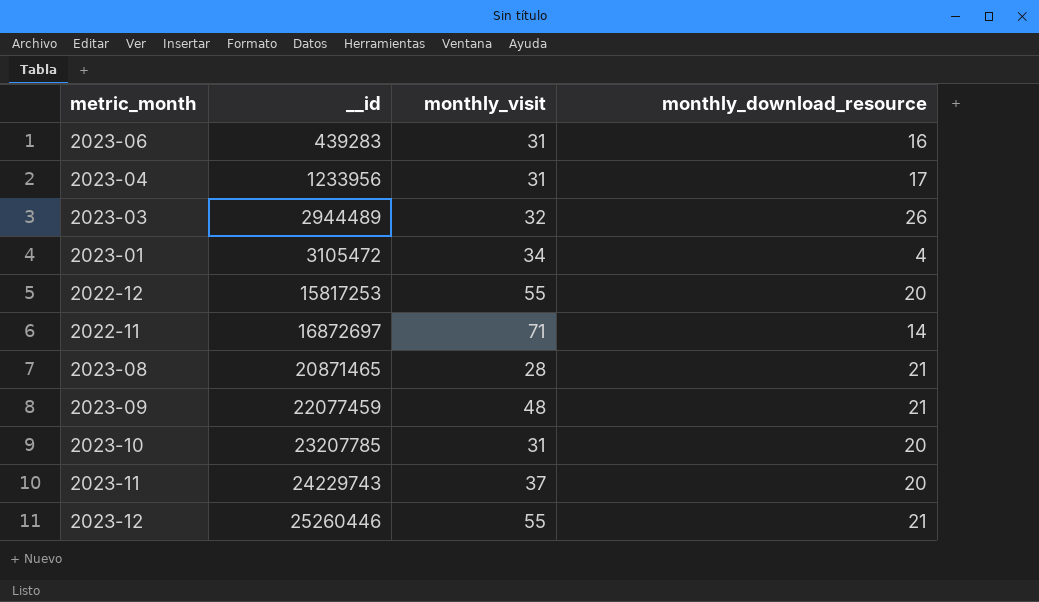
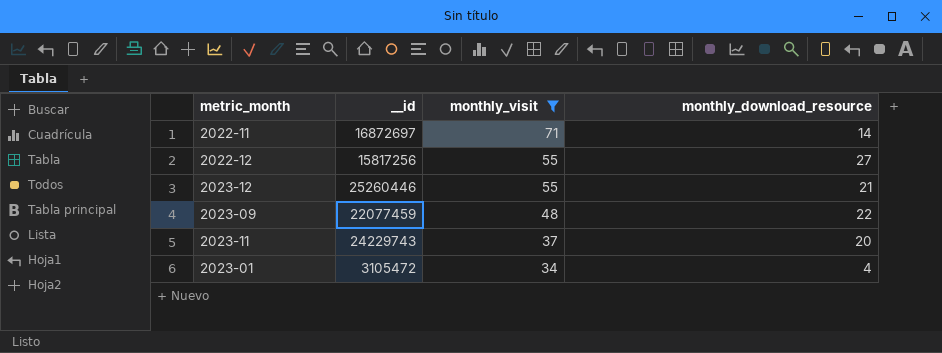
filter: none -> monthly_visit >= 34
row order: __id ascending -> monthly_visit descending
2022-12 | __id: 15817253 -> 15817256
2022-12 | monthly_download_resource: 20 -> 27
2023-09 | monthly_download_resource: 21 -> 22

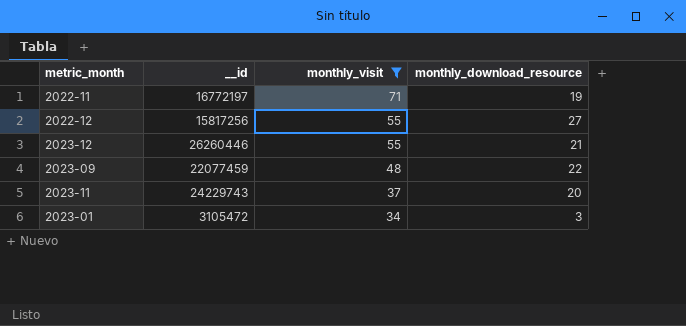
2022-11 | __id: 16872697 -> 16772197
2022-11 | monthly_download_resource: 14 -> 19
2023-12 | __id: 25260446 -> 26260446
2023-01 | monthly_download_resource: 4 -> 3

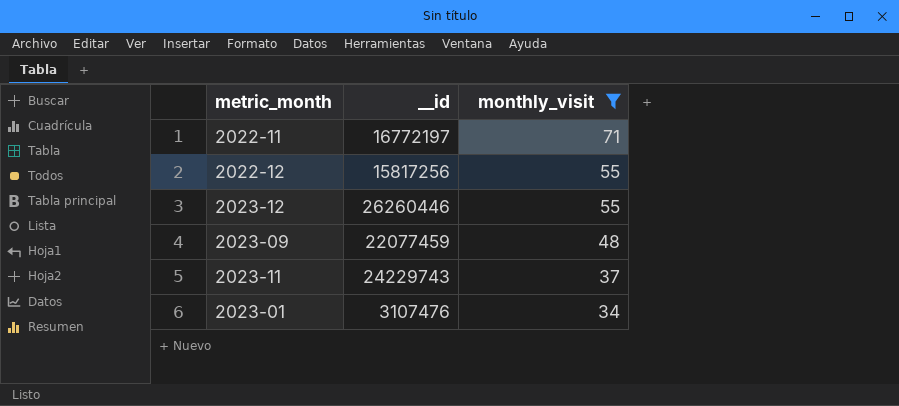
column monthly_download_resource | position: 4 -> none
2023-01 | __id: 3105472 -> 3107476

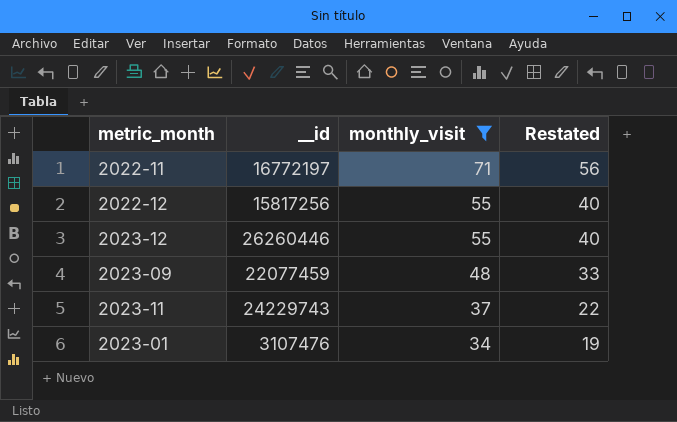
column Restated | formula: none -> [monthly_visit] - 15

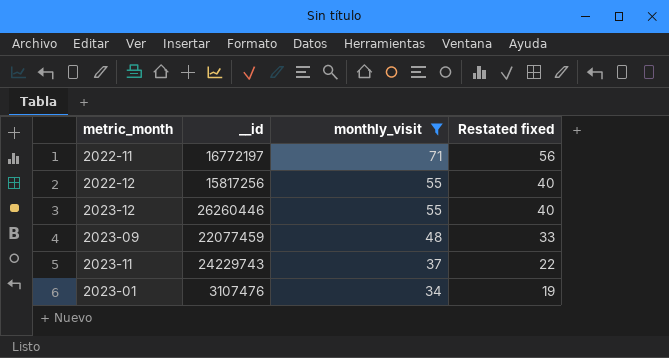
column name: Restated -> Restated fixed

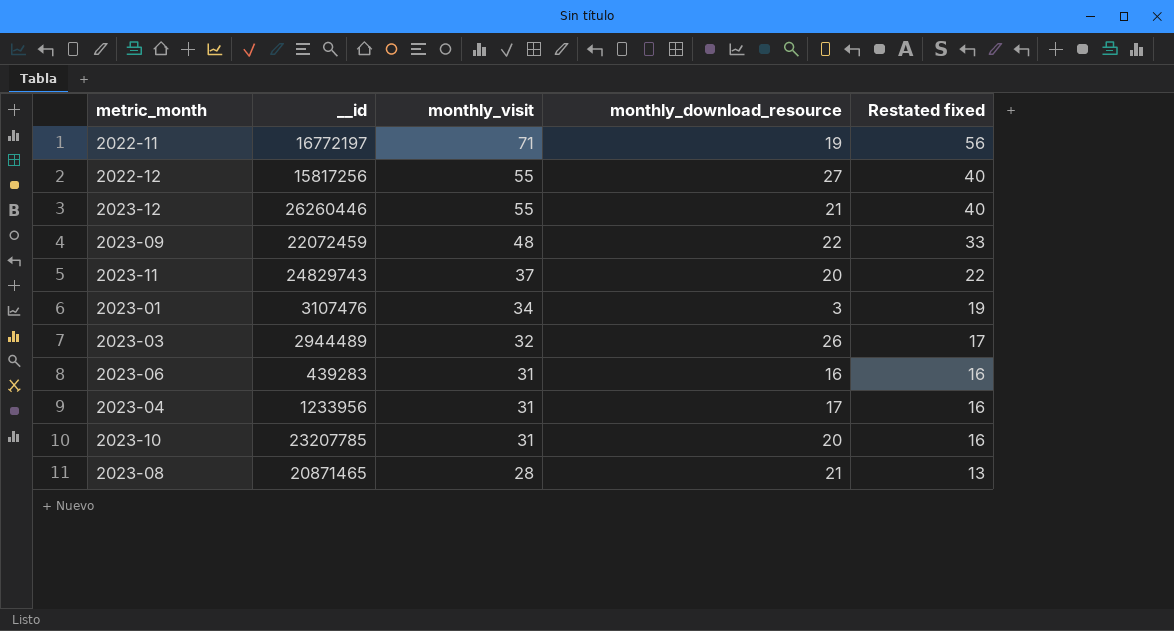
filter: monthly_visit >= 34 -> none
column monthly_download_resource | position: none -> 4
2023-09 | __id: 22077459 -> 22072459
2023-11 | __id: 24229743 -> 24829743

